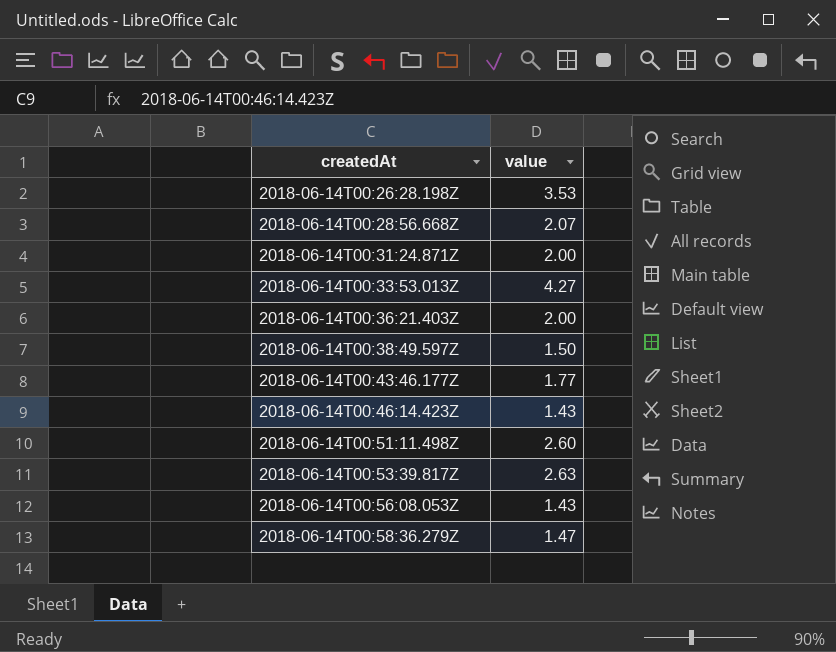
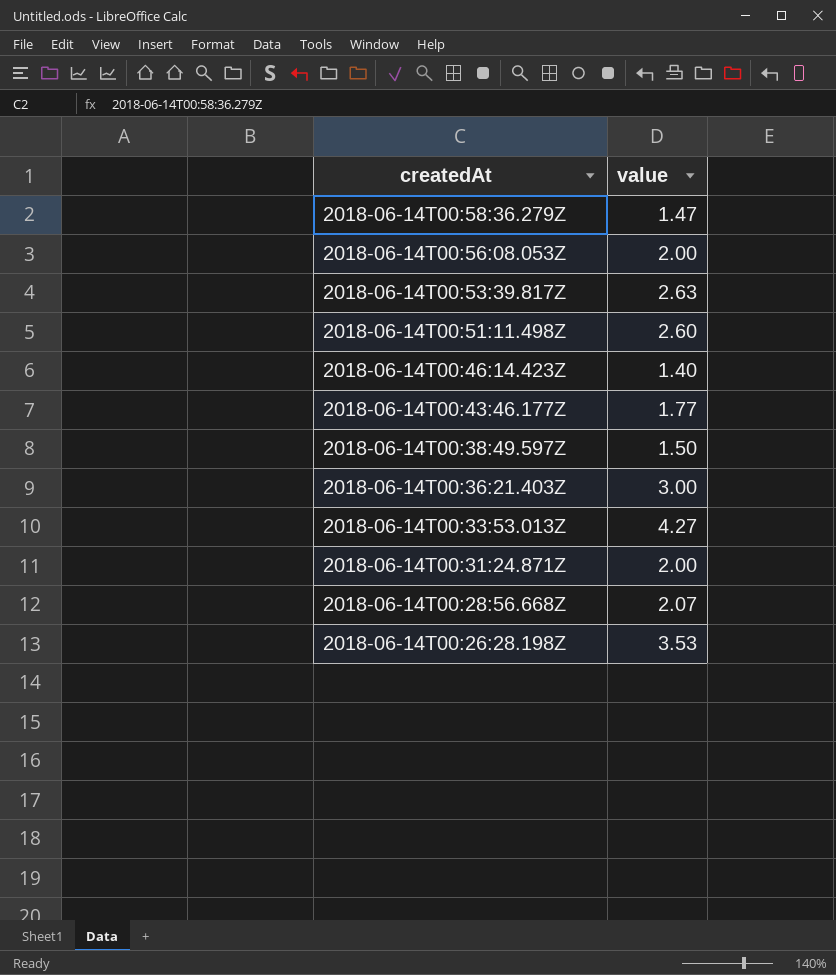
row order: createdAt ascending -> createdAt descending
2018-06-14T00:56:08.053Z | value: 1.43 -> 2.00
2018-06-14T00:46:14.423Z | value: 1.43 -> 1.40
2018-06-14T00:36:21.403Z | value: 2.00 -> 3.00

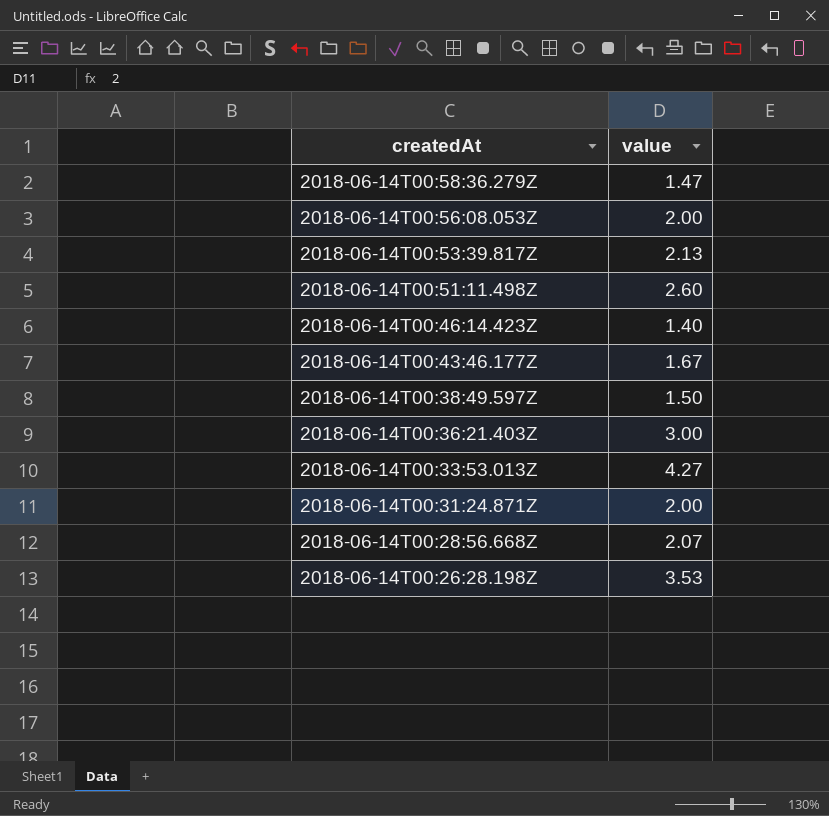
2018-06-14T00:53:39.817Z | value: 2.63 -> 2.13
2018-06-14T00:43:46.177Z | value: 1.77 -> 1.67

